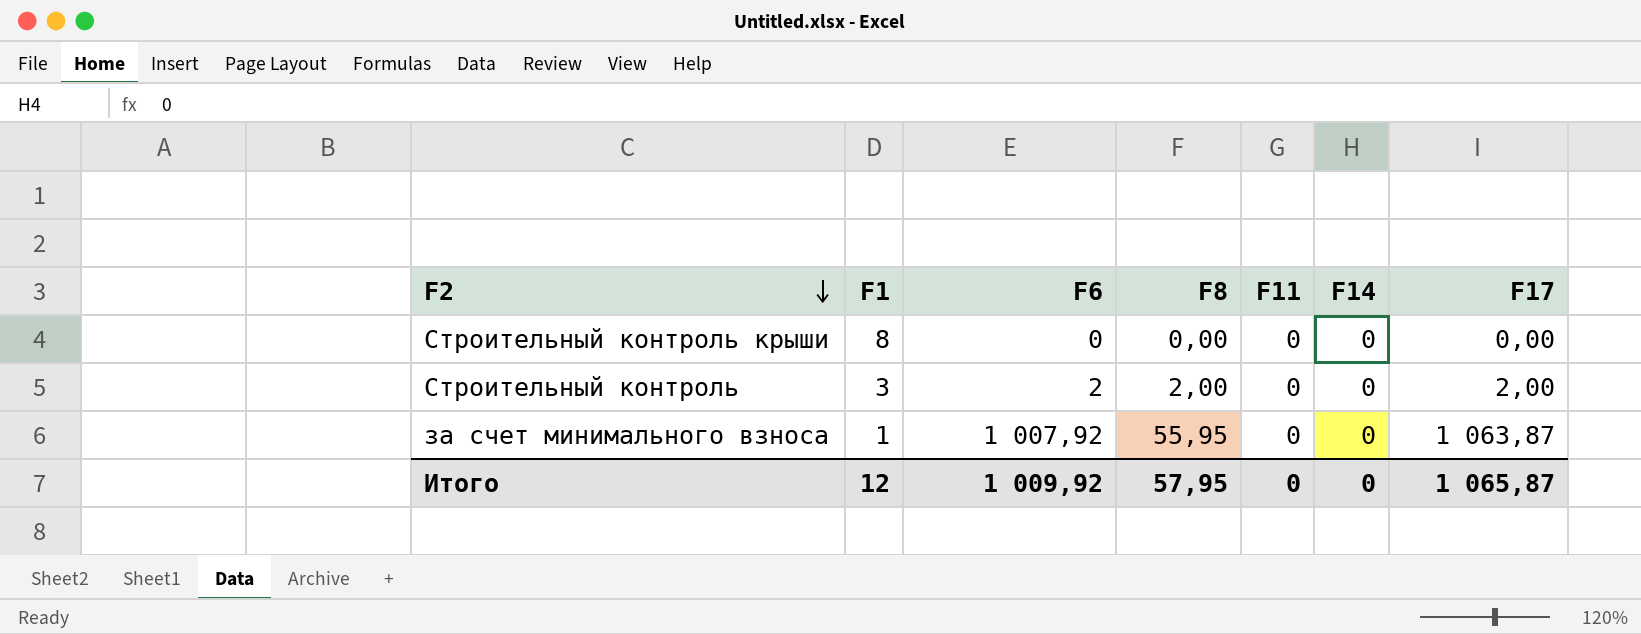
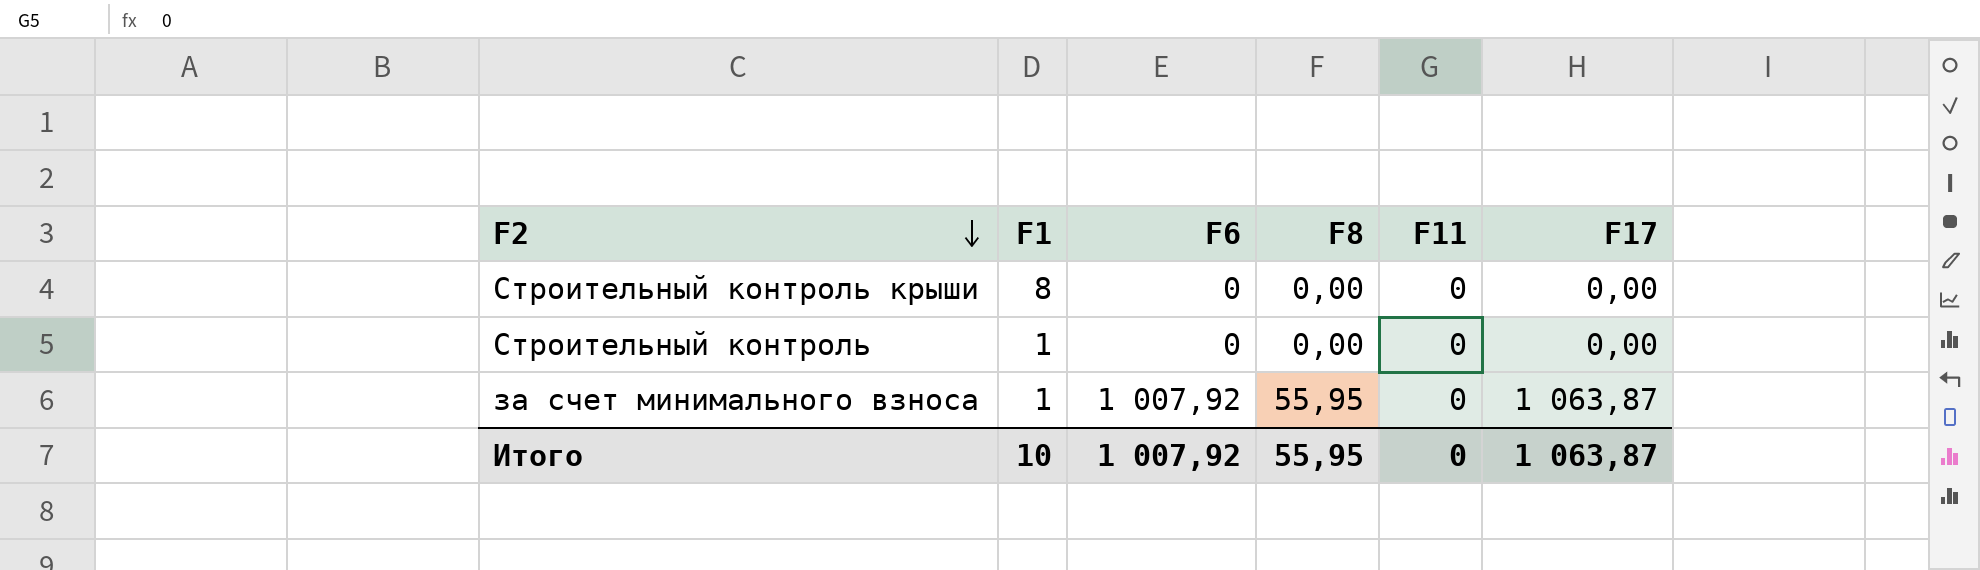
column F14 | position: 6 -> none
Строительный контроль | F1: 3 -> 1
Строительный контроль | F6: 2 -> 0
Строительный контроль | F8: 2,00 -> 0,00
Строительный контроль | F17: 2,00 -> 0,00
Итого | F1: 12 -> 10
Итого | F6: 1 009,92 -> 1 007,92
Итого | F8: 57,95 -> 55,95
Итого | F17: 1 065,87 -> 1 063,87

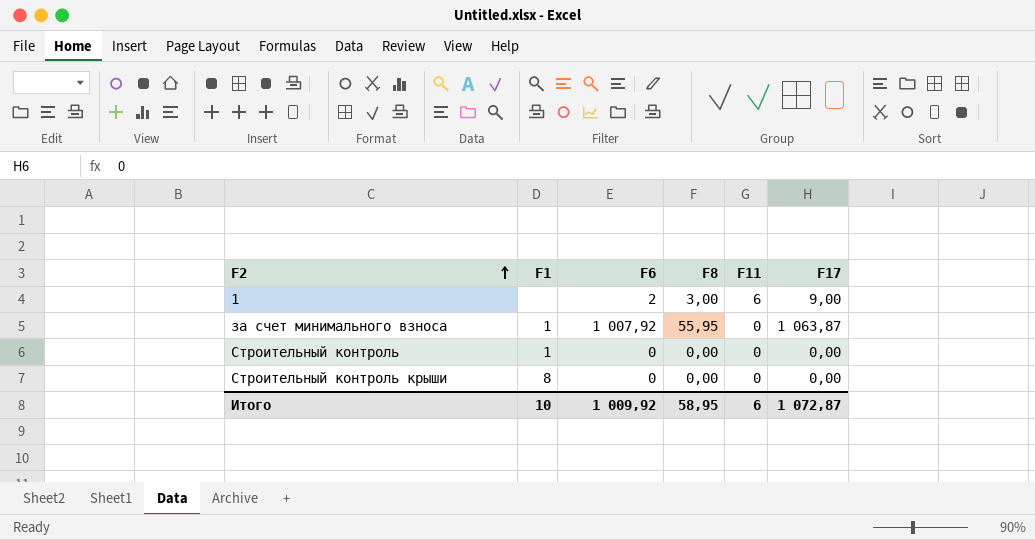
row order: F2 descending -> F2 ascending
row 1: none -> none | 2 | 3,00 | 6 | 9,00
Итого | F6: 1 007,92 -> 1 009,92
Итого | F8: 55,95 -> 58,95
Итого | F11: 0 -> 6
Итого | F17: 1 063,87 -> 1 072,87

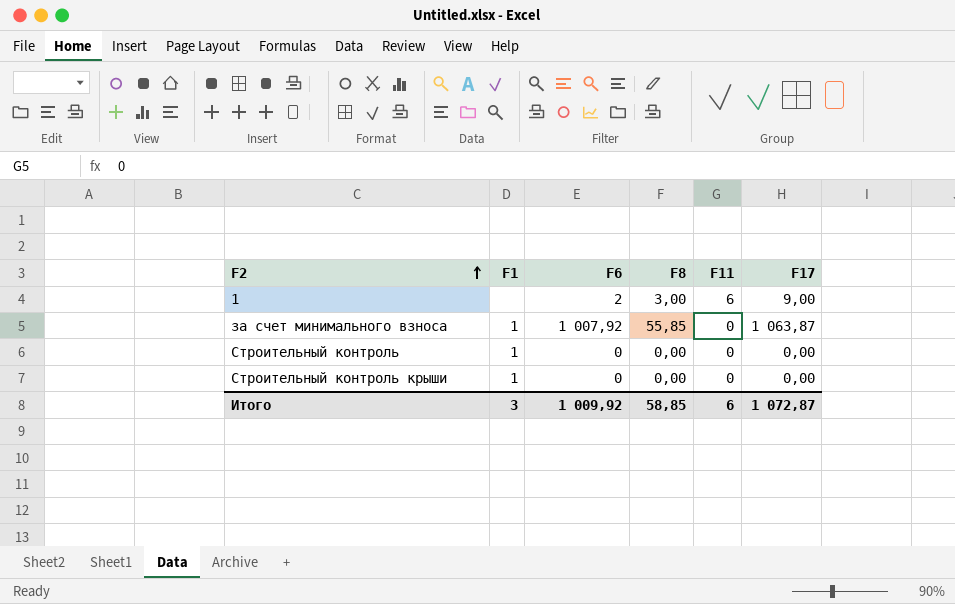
за счет минимального взноса | F8: 55,95 -> 55,85
Строительный контроль крыши | F1: 8 -> 1
Итого | F1: 10 -> 3
Итого | F8: 58,95 -> 58,85

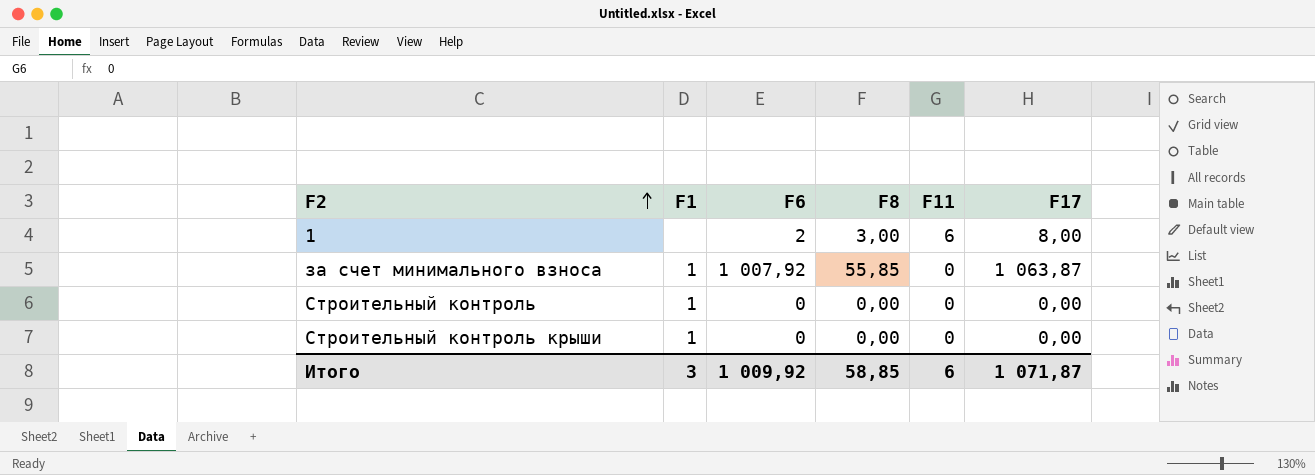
1 | F17: 9,00 -> 8,00
Итого | F17: 1 072,87 -> 1 071,87

